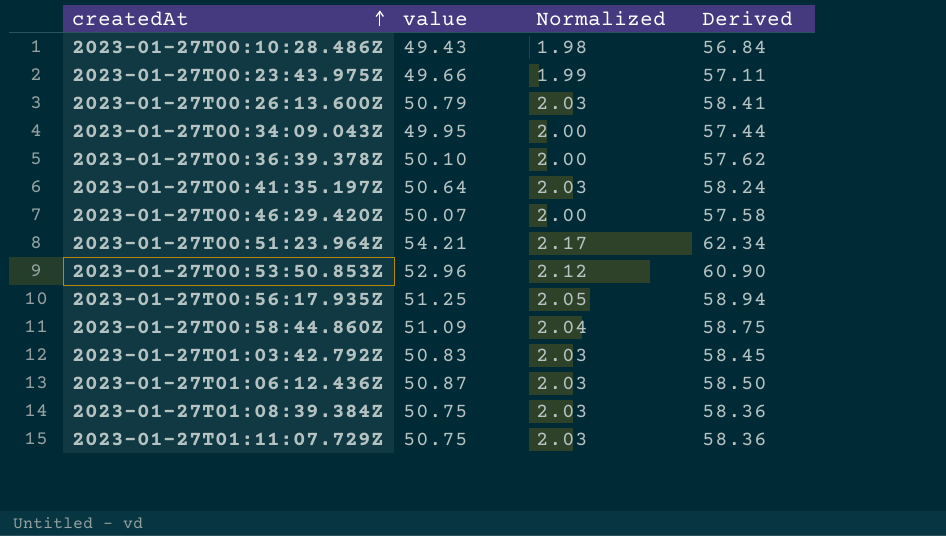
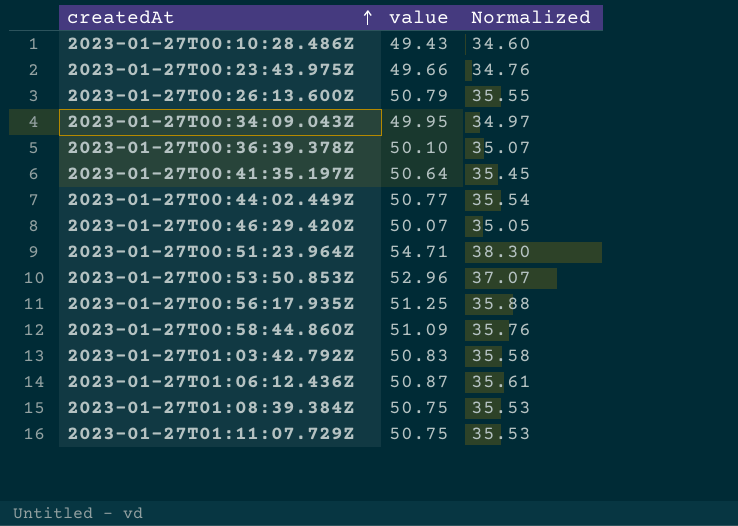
column Derived | formula: [value] * 1.15 -> none
column Normalized | formula: [value] * 0.04 -> [value] * 0.7
row 2023-01-27T00:44:02.449Z: none -> 50.77 | 35.54
2023-01-27T00:51:23.964Z | value: 54.21 -> 54.71

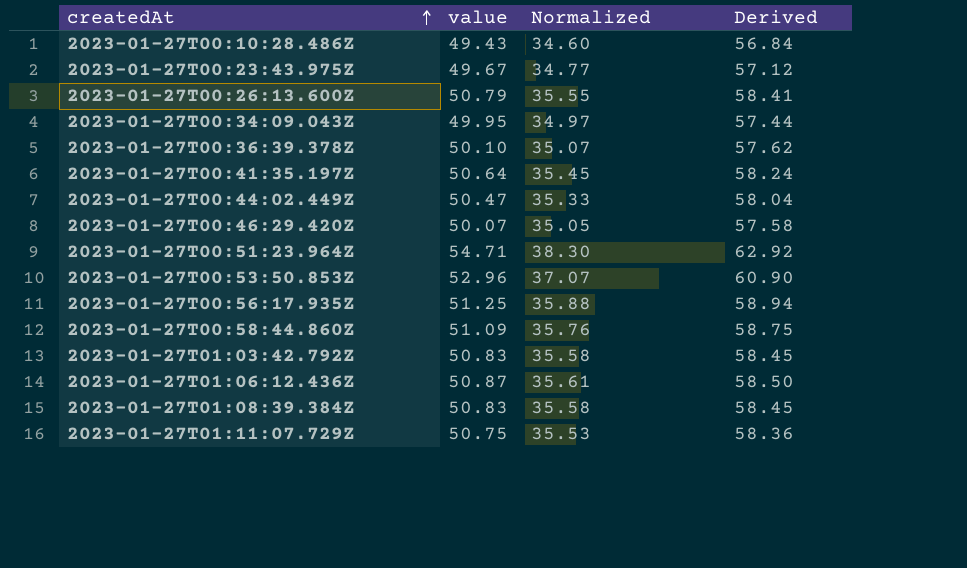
column Derived | formula: none -> [value] * 1.15
2023-01-27T00:23:43.975Z | value: 49.66 -> 49.67
2023-01-27T00:23:43.975Z | Normalized: 34.76 -> 34.77
2023-01-27T00:44:02.449Z | value: 50.77 -> 50.47
2023-01-27T00:44:02.449Z | Normalized: 35.54 -> 35.33
2023-01-27T01:08:39.384Z | value: 50.75 -> 50.83
2023-01-27T01:08:39.384Z | Normalized: 35.53 -> 35.58

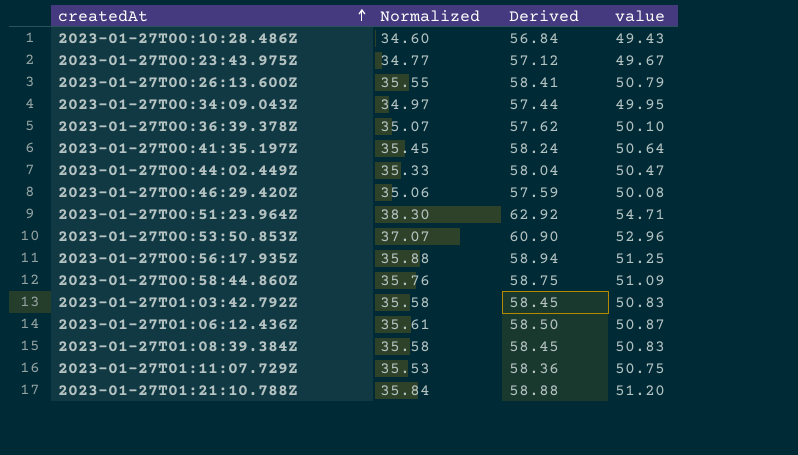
column value | position: 2 -> 4
2023-01-27T00:46:29.420Z | Normalized: 35.05 -> 35.06
2023-01-27T00:46:29.420Z | Derived: 57.58 -> 57.59
2023-01-27T00:46:29.420Z | value: 50.07 -> 50.08
row 2023-01-27T01:21:10.788Z: none -> 35.84 | 58.88 | 51.20

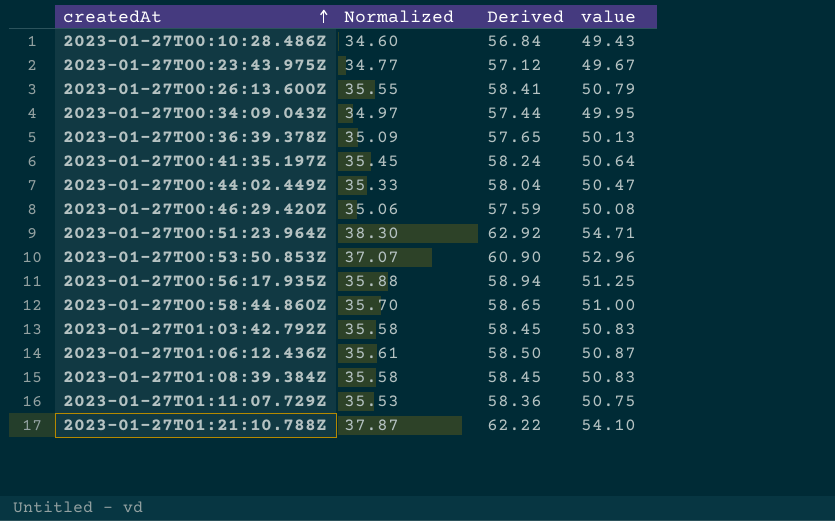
2023-01-27T00:36:39.378Z | Normalized: 35.07 -> 35.09
2023-01-27T00:36:39.378Z | Derived: 57.62 -> 57.65
2023-01-27T00:36:39.378Z | value: 50.10 -> 50.13
2023-01-27T00:58:44.860Z | Normalized: 35.76 -> 35.70
2023-01-27T00:58:44.860Z | Derived: 58.75 -> 58.65
2023-01-27T00:58:44.860Z | value: 51.09 -> 51.00
2023-01-27T01:21:10.788Z | Normalized: 35.84 -> 37.87
2023-01-27T01:21:10.788Z | Derived: 58.88 -> 62.22
2023-01-27T01:21:10.788Z | value: 51.20 -> 54.10

